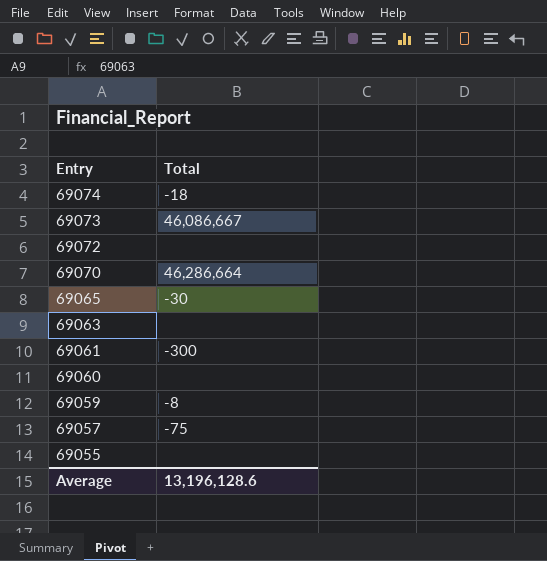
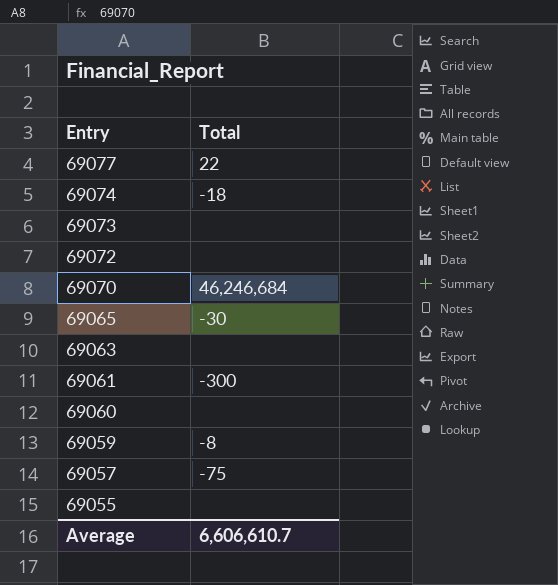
row 69077: none -> 22
69073 | Total: 46,086,667 -> none
69070 | Total: 46,286,664 -> 46,246,684
Average | Total: 13,196,128.6 -> 6,606,610.7

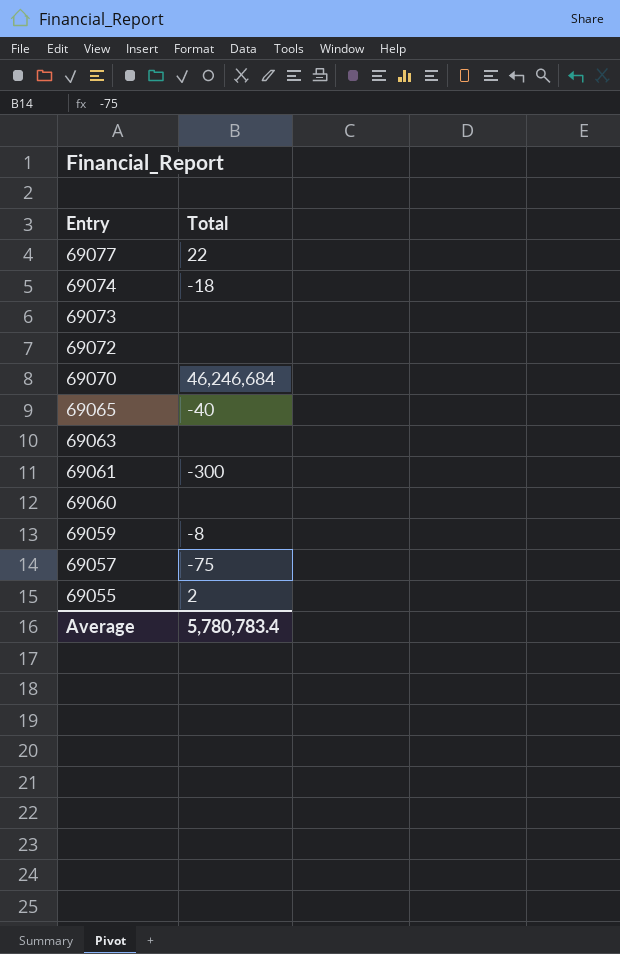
69065 | Total: -30 -> -40
69055 | Total: none -> 2
Average | Total: 6,606,610.7 -> 5,780,783.4

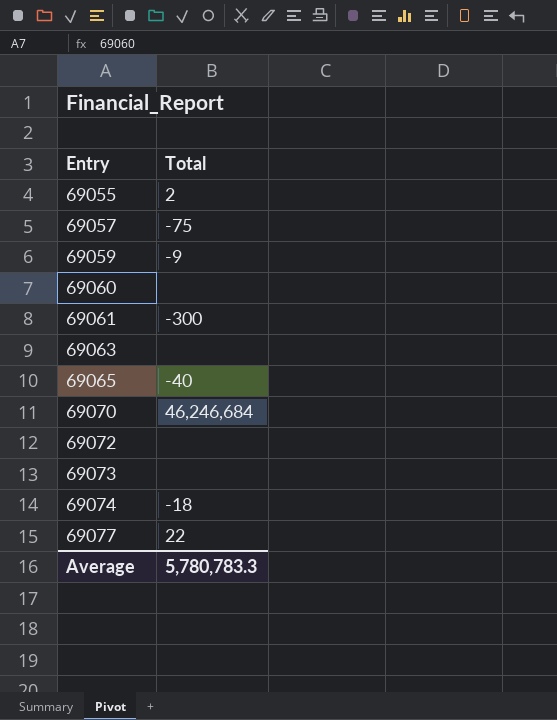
row order: Entry descending -> Entry ascending
69059 | Total: -8 -> -9
Average | Total: 5,780,783.4 -> 5,780,783.3

